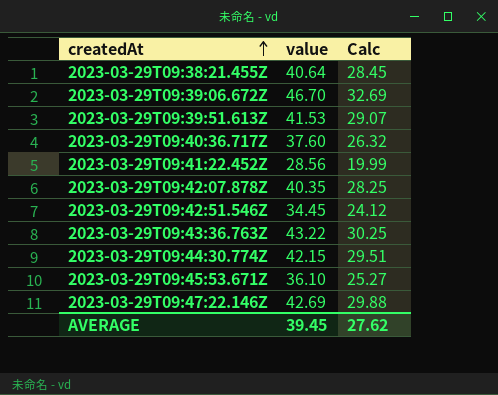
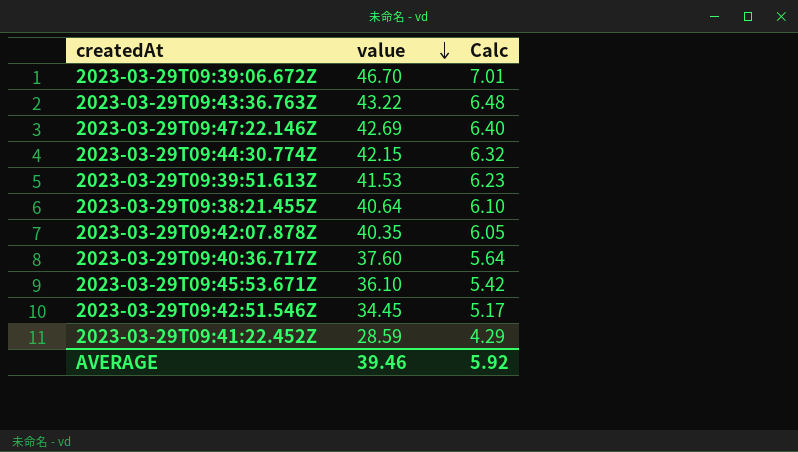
row order: createdAt ascending -> value descending
column Calc | formula: [value] * 0.7 -> [value] * 0.15
2023-03-29T09:41:22.452Z | value: 28.56 -> 28.59
AVERAGE | value: 39.45 -> 39.46
AVERAGE | Calc: 27.62 -> 5.92

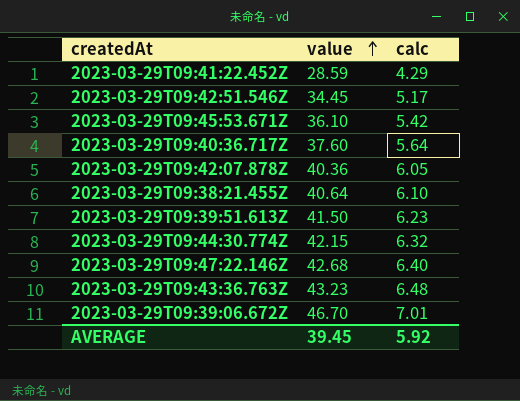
row order: value descending -> value ascending
column name: Calc -> calc
2023-03-29T09:42:07.878Z | value: 40.35 -> 40.36
2023-03-29T09:39:51.613Z | value: 41.53 -> 41.50
2023-03-29T09:47:22.146Z | value: 42.69 -> 42.68
2023-03-29T09:43:36.763Z | value: 43.22 -> 43.23
AVERAGE | value: 39.46 -> 39.45

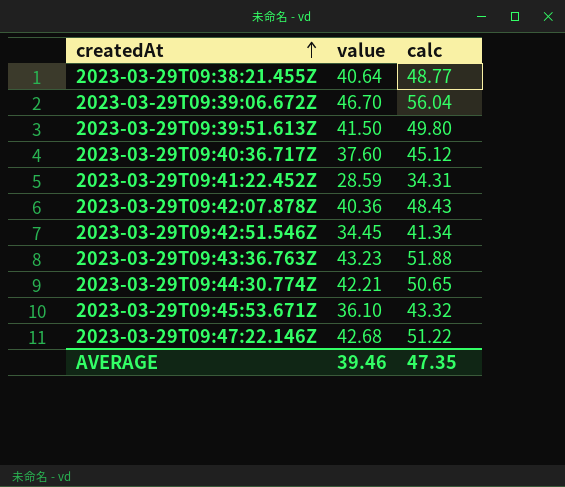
row order: value ascending -> createdAt ascending
column calc | formula: [value] * 0.15 -> [value] * 1.2
2023-03-29T09:44:30.774Z | value: 42.15 -> 42.21
AVERAGE | value: 39.45 -> 39.46
AVERAGE | calc: 5.92 -> 47.35

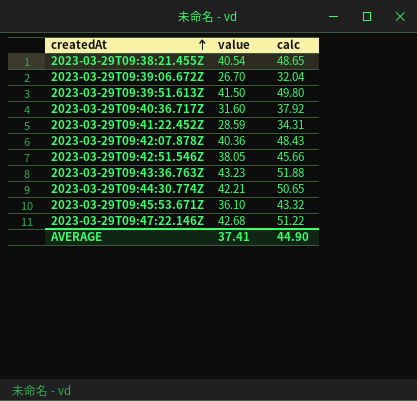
2023-03-29T09:38:21.455Z | value: 40.64 -> 40.54
2023-03-29T09:38:21.455Z | calc: 48.77 -> 48.65
2023-03-29T09:39:06.672Z | value: 46.70 -> 26.70
2023-03-29T09:39:06.672Z | calc: 56.04 -> 32.04
2023-03-29T09:40:36.717Z | value: 37.60 -> 31.60
2023-03-29T09:40:36.717Z | calc: 45.12 -> 37.92
2023-03-29T09:42:51.546Z | value: 34.45 -> 38.05
2023-03-29T09:42:51.546Z | calc: 41.34 -> 45.66
AVERAGE | value: 39.46 -> 37.41
AVERAGE | calc: 47.35 -> 44.90

